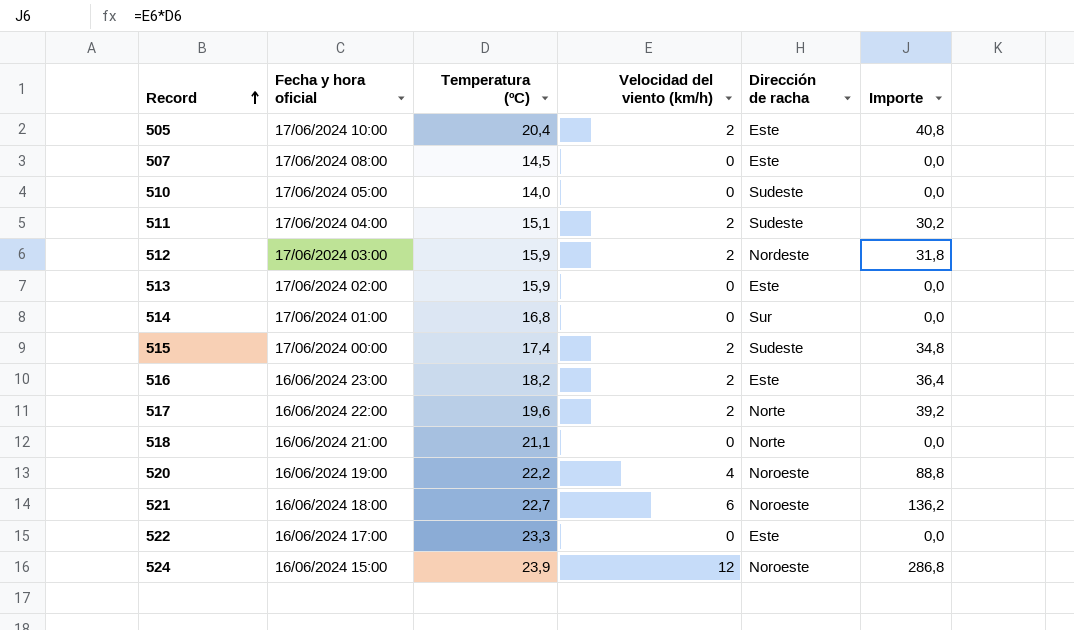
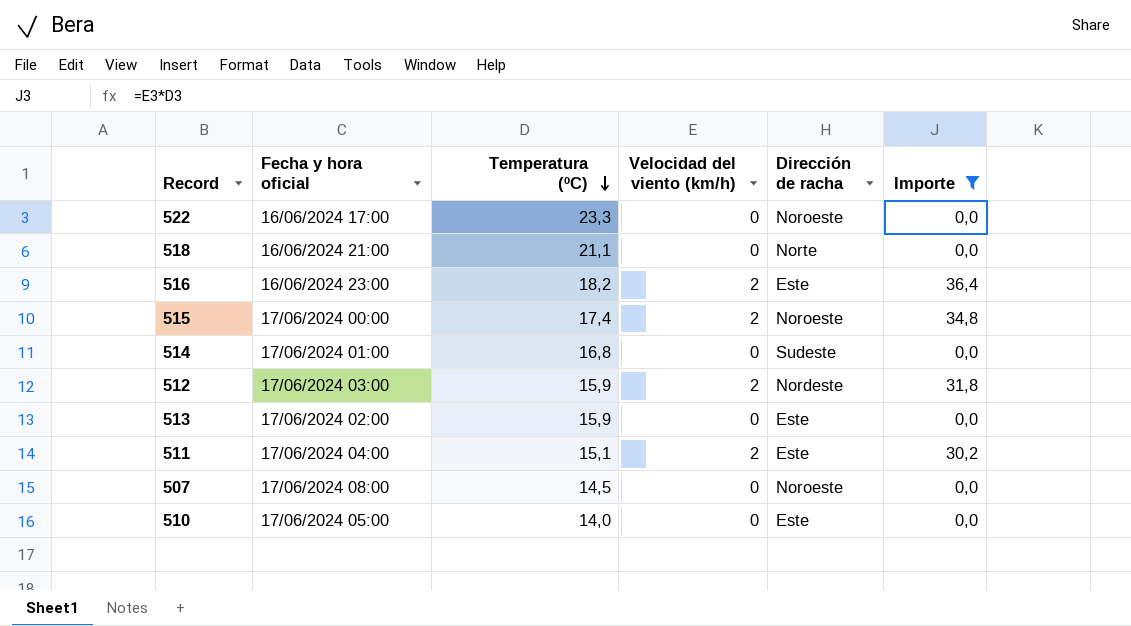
filter: none -> Importe <= 36,4
row order: Record ascending -> Temperatura (ºC) descending
522 | Dirección de racha: Este -> Noroeste
515 | Dirección de racha: Sudeste -> Noroeste
514 | Dirección de racha: Sur -> Sudeste
511 | Dirección de racha: Sudeste -> Este
507 | Dirección de racha: Este -> Noroeste
510 | Dirección de racha: Sudeste -> Este

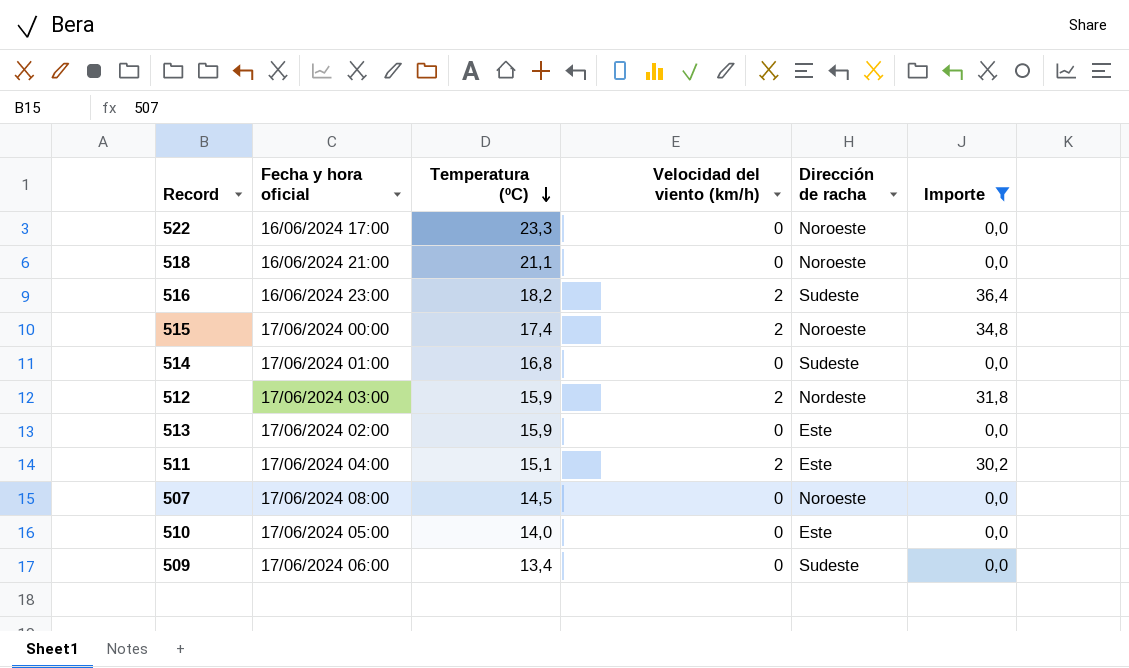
518 | Dirección de racha: Norte -> Noroeste
516 | Dirección de racha: Este -> Sudeste
row 509: none -> 17/06/2024 06:00 | 13,4 | 0 | Sudeste | 0,0

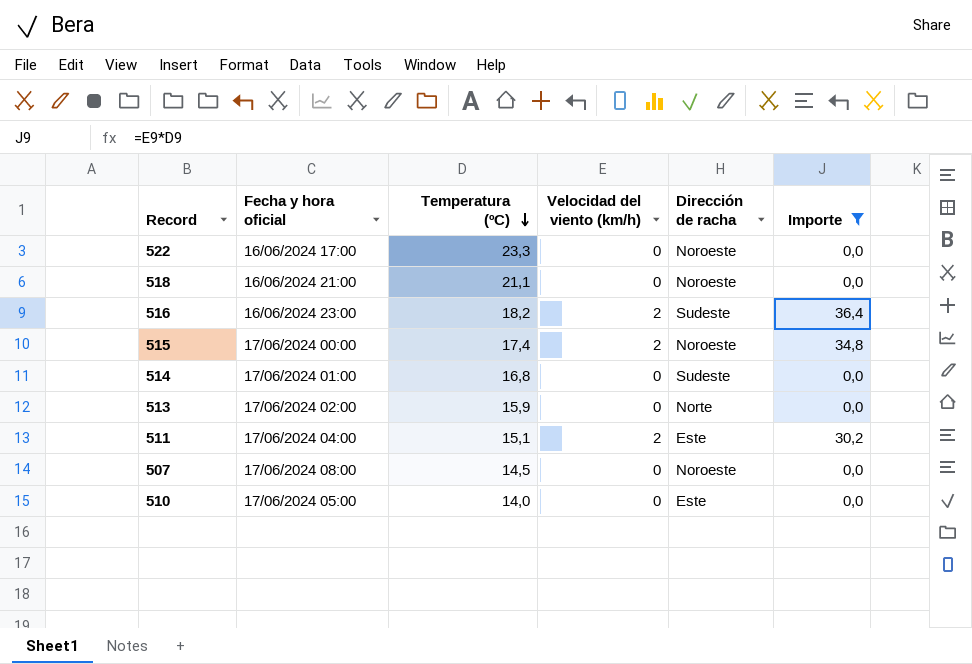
row 512: 17/06/2024 03:00 | 15,9 | 2 | Nordeste | 31,8 -> none
row 509: 17/06/2024 06:00 | 13,4 | 0 | Sudeste | 0,0 -> none
513 | Dirección de racha: Este -> Norte

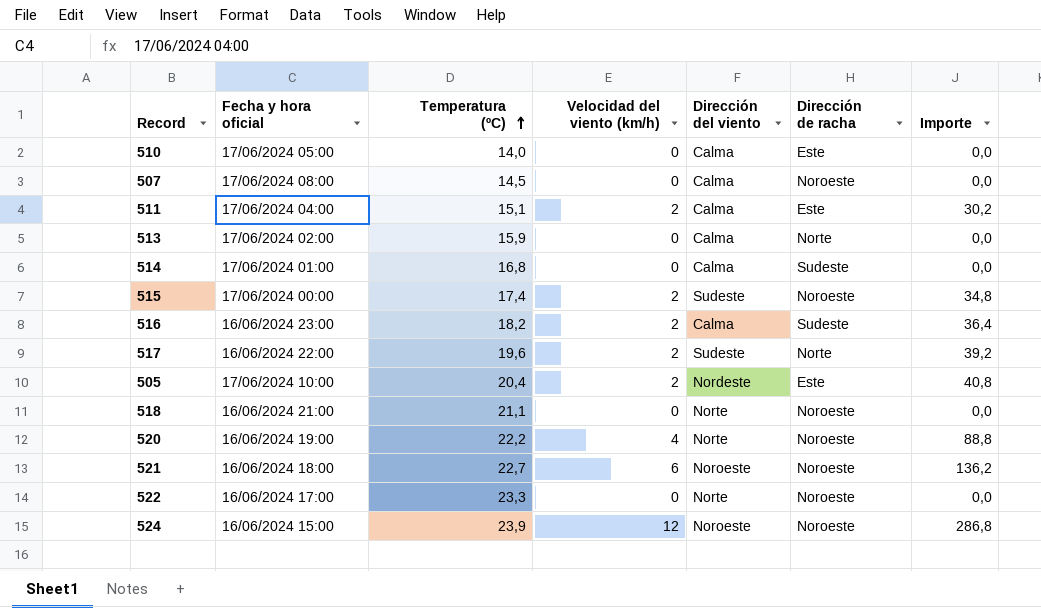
filter: Importe <= 36,4 -> none
row order: Temperatura (ºC) descending -> Temperatura (ºC) ascending
column Dirección del viento | position: none -> 5

